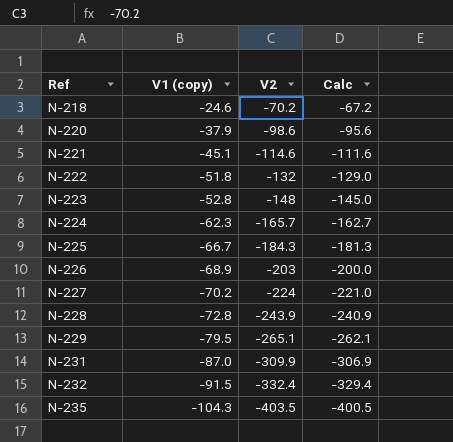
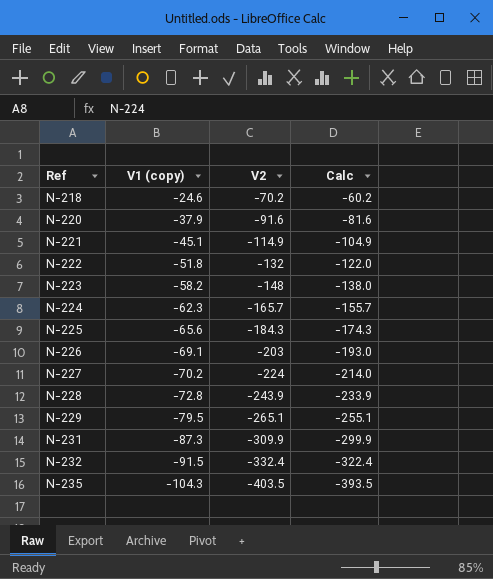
column Calc | formula: [V2] + 3 -> [V2] + 10
N-220 | V2: -98.6 -> -91.6
N-221 | V2: -114.6 -> -114.9
N-223 | V1 (copy): -52.8 -> -58.2
N-225 | V1 (copy): -66.7 -> -65.6
N-226 | V1 (copy): -68.9 -> -69.1
N-231 | V1 (copy): -87.0 -> -87.3

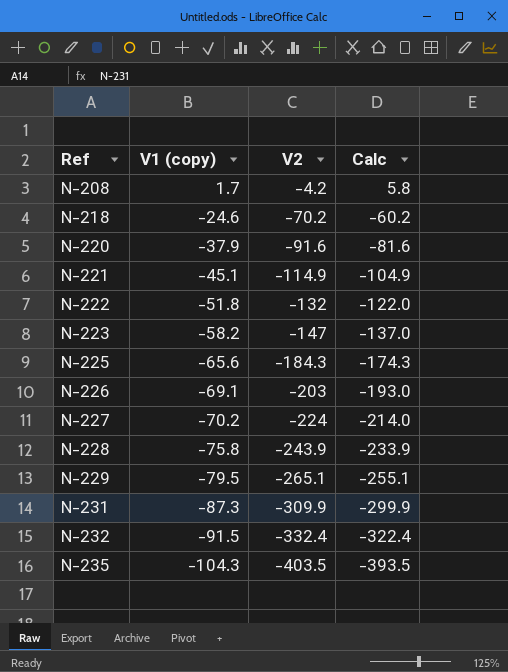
row N-224: -62.3 | -165.7 | -155.7 -> none
row N-208: none -> 1.7 | -4.2 | 5.8
N-223 | V2: -148 -> -147
N-223 | Calc: -138.0 -> -137.0
N-228 | V1 (copy): -72.8 -> -75.8

